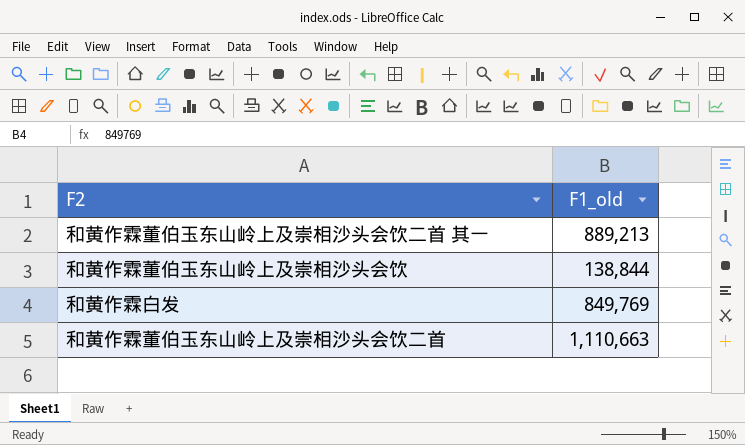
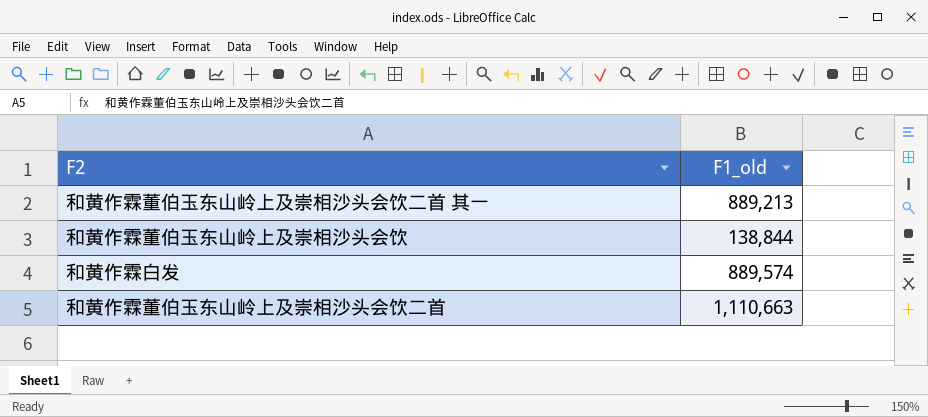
和黄作霖白发 | F1_old: 849,769 -> 889,574

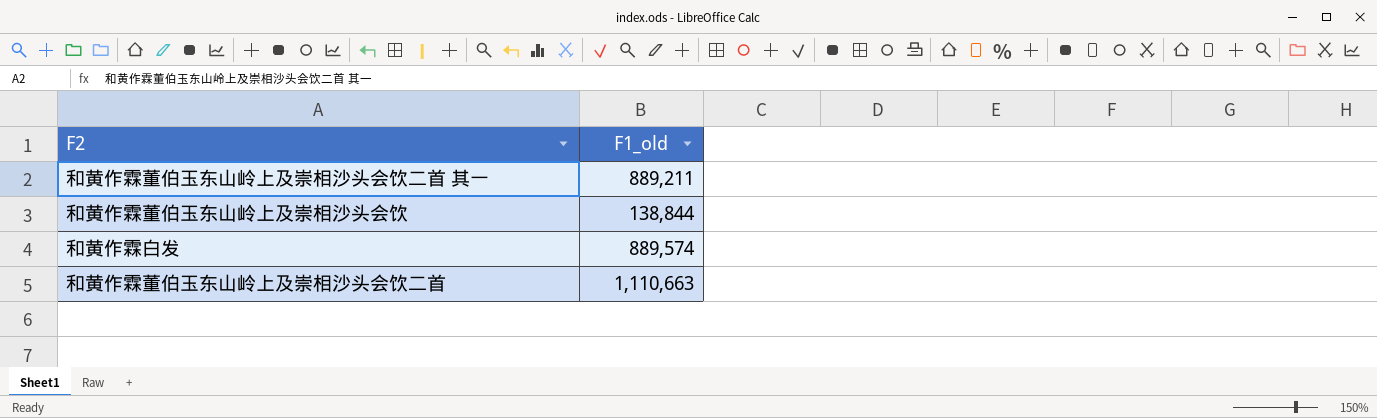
和黄作霖董伯玉东山岭上及崇相沙头会饮二首 其一 | F1_old: 889,213 -> 889,211

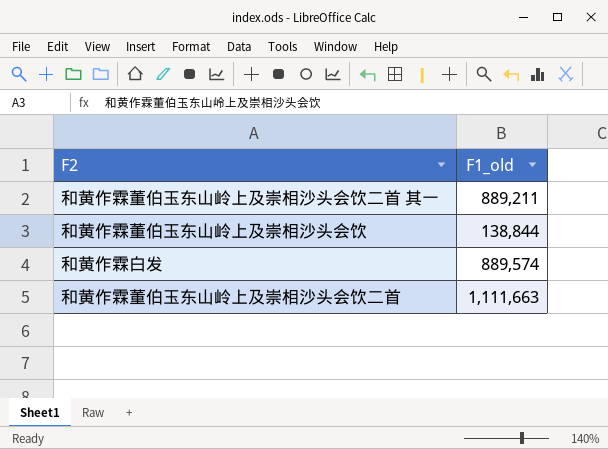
和黄作霖董伯玉东山岭上及崇相沙头会饮二首 | F1_old: 1,110,663 -> 1,111,663

